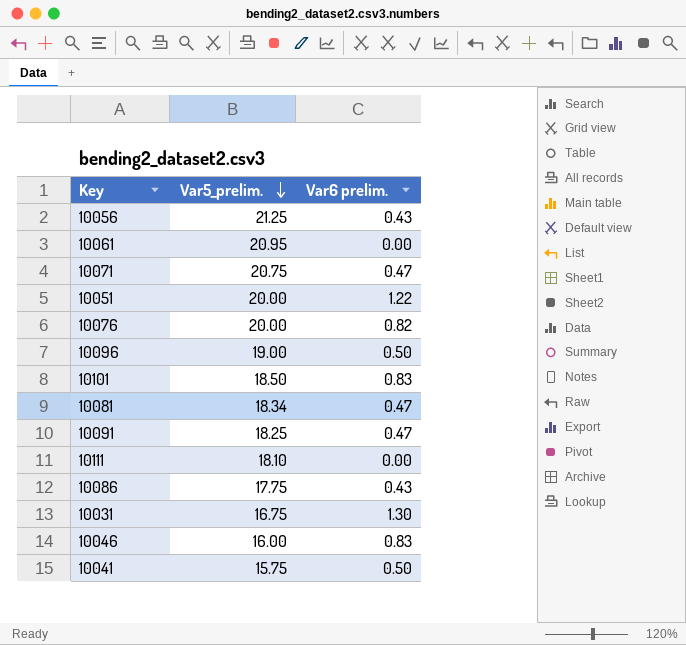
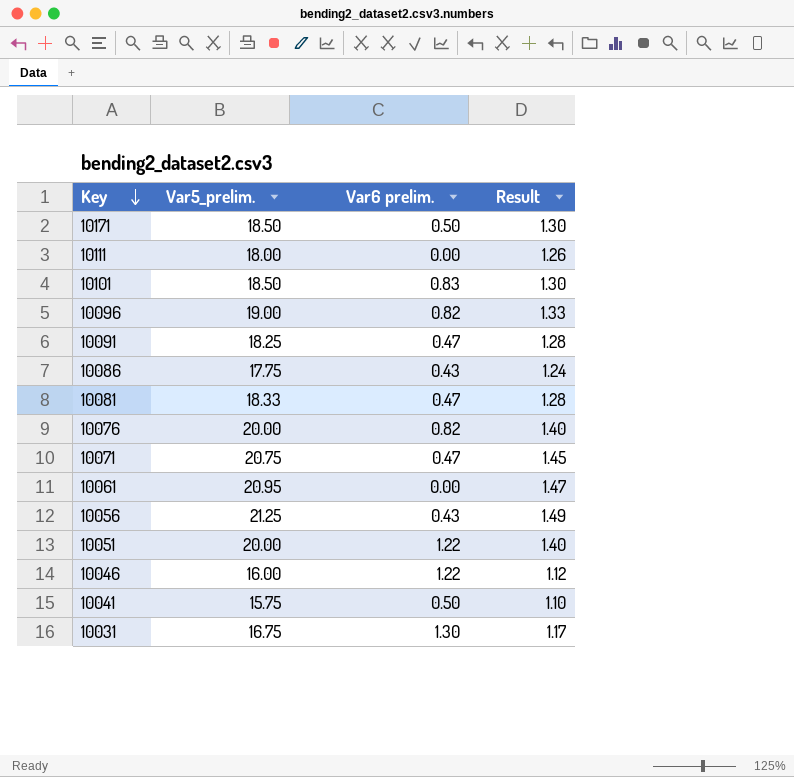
row order: Var5_prelim. descending -> Key descending
column Result | formula: none -> [Var5_prelim.] * 0.07
row 10171: none -> 18.50 | 0.50 | 1.30
10111 | Var5_prelim.: 18.10 -> 18.00
10096 | Var6 prelim.: 0.50 -> 0.82
10081 | Var5_prelim.: 18.34 -> 18.33
10046 | Var6 prelim.: 0.83 -> 1.22

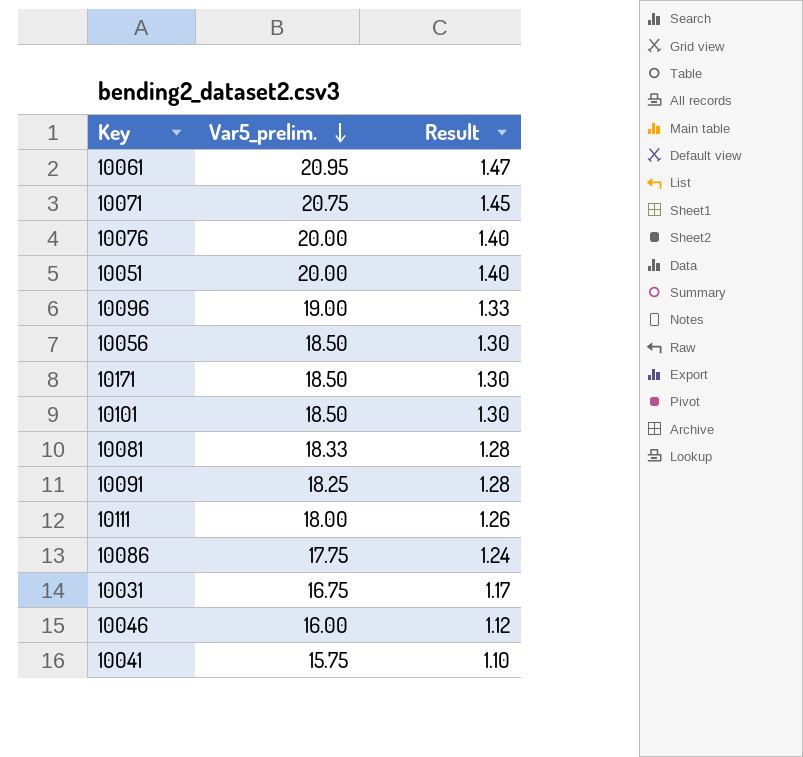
row order: Key descending -> Var5_prelim. descending
column Var6 prelim. | position: 3 -> none
10056 | Var5_prelim.: 21.25 -> 18.50
10056 | Result: 1.49 -> 1.30

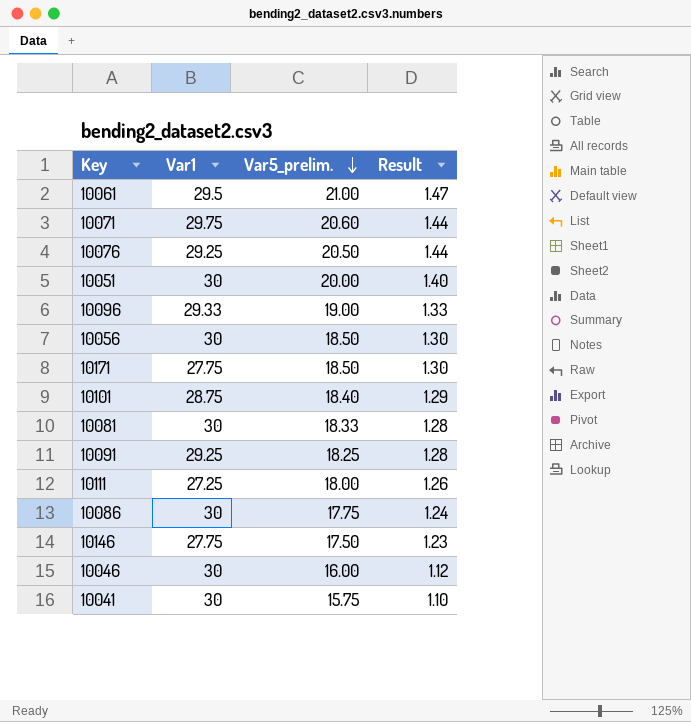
column Var1 | position: none -> 2
row 10031: 16.75 | 1.17 -> none
10061 | Var5_prelim.: 20.95 -> 21.00
10071 | Var5_prelim.: 20.75 -> 20.60
10071 | Result: 1.45 -> 1.44
10076 | Var5_prelim.: 20.00 -> 20.50
10076 | Result: 1.40 -> 1.44
10101 | Var5_prelim.: 18.50 -> 18.40
10101 | Result: 1.30 -> 1.29
row 10146: none -> 27.75 | 17.50 | 1.23

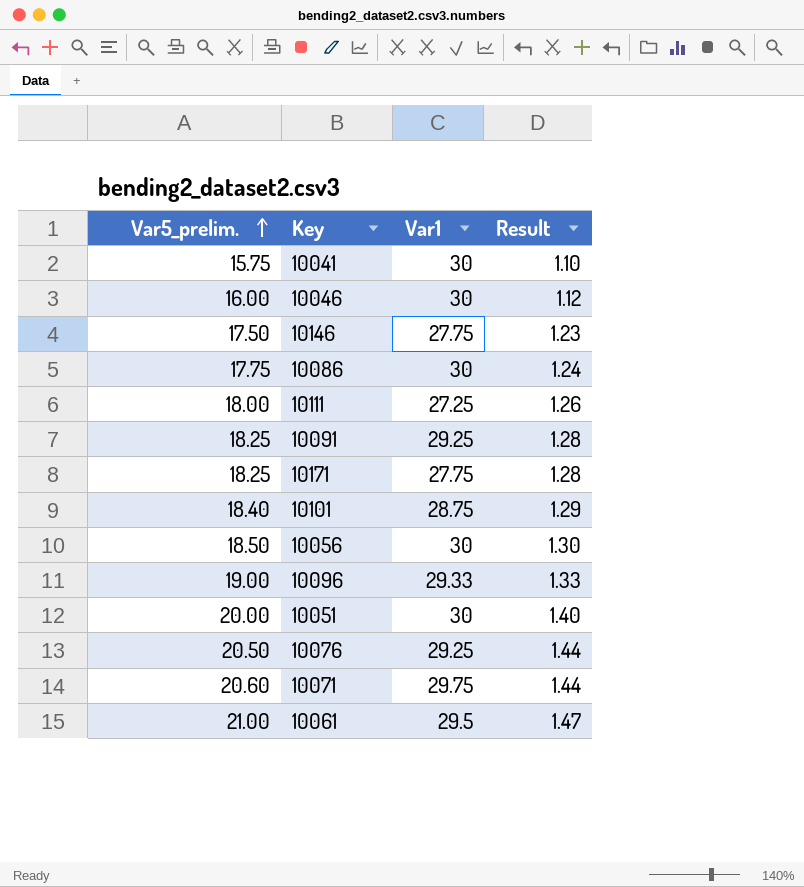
row order: Var5_prelim. descending -> Var5_prelim. ascending
column Var5_prelim. | position: 3 -> 1
row 10081: 30 | 18.33 | 1.28 -> none
10171 | Var5_prelim.: 18.50 -> 18.25
10171 | Result: 1.30 -> 1.28

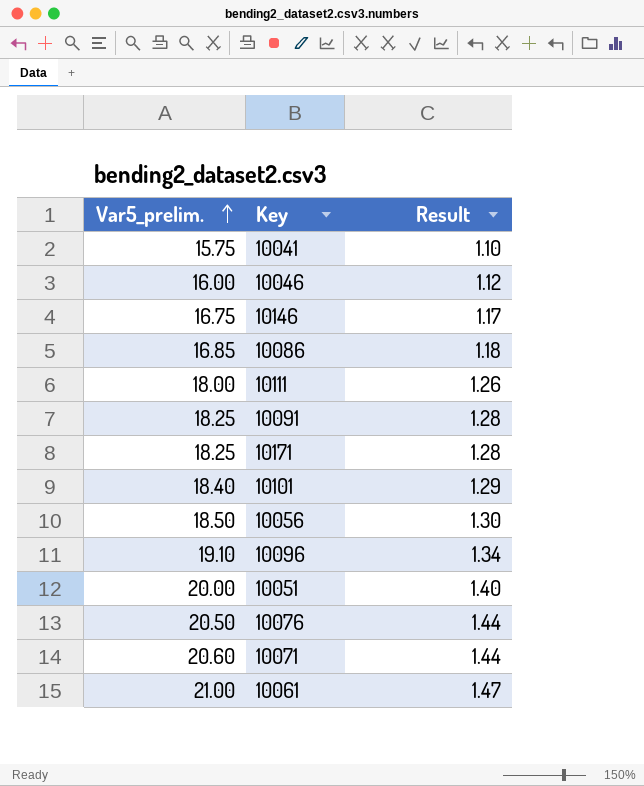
column Var1 | position: 3 -> none
10146 | Var5_prelim.: 17.50 -> 16.75
10146 | Result: 1.23 -> 1.17
10086 | Var5_prelim.: 17.75 -> 16.85
10086 | Result: 1.24 -> 1.18
10096 | Var5_prelim.: 19.00 -> 19.10
10096 | Result: 1.33 -> 1.34

